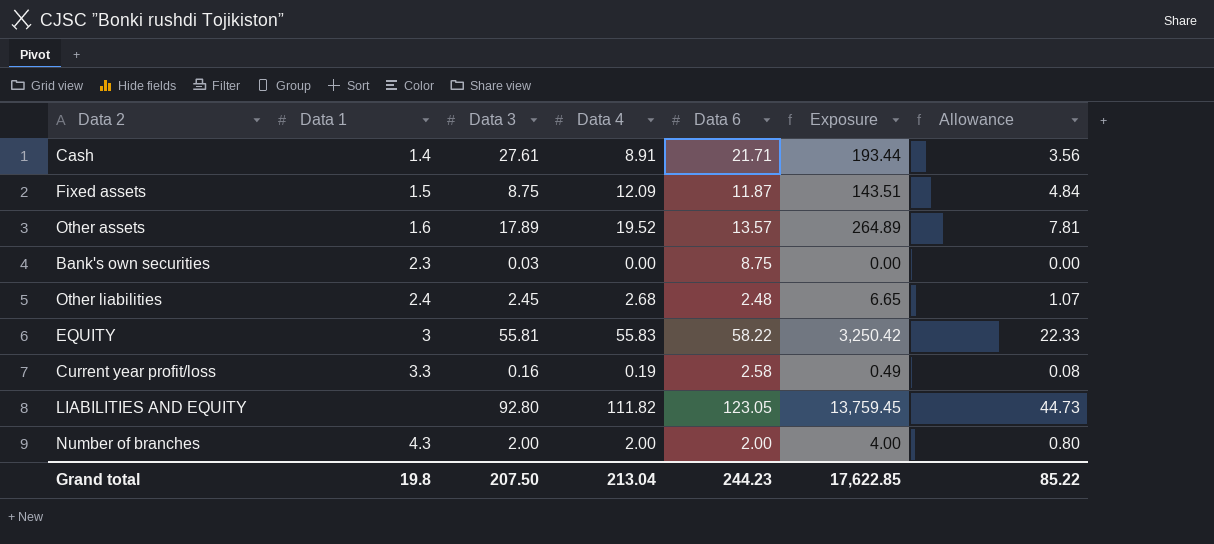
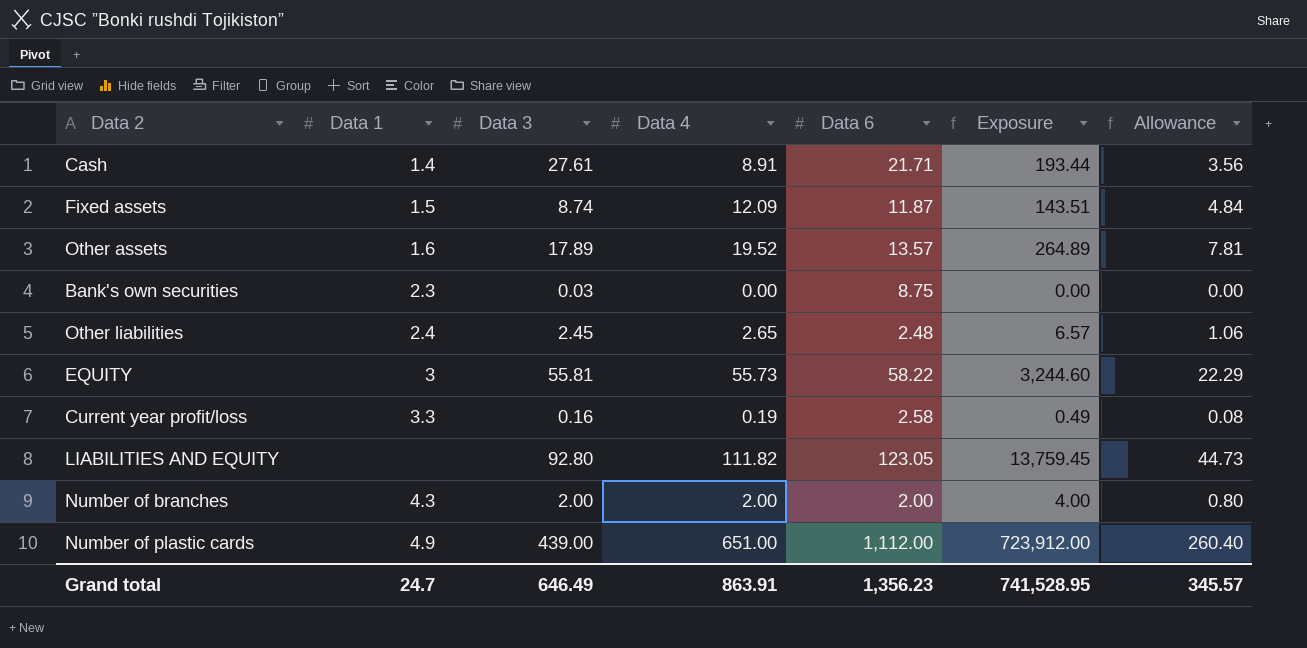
Fixed assets | Data 3: 8.75 -> 8.74
Other liabilities | Data 4: 2.68 -> 2.65
Other liabilities | Exposure: 6.65 -> 6.57
Other liabilities | Allowance: 1.07 -> 1.06
EQUITY | Data 4: 55.83 -> 55.73
EQUITY | Exposure: 3,250.42 -> 3,244.60
EQUITY | Allowance: 22.33 -> 22.29
row Number of plastic cards: none -> 4.9 | 439.00 | 651.00 | 1,112.00 | 723,912.00 | 260.40
Grand total | Data 1: 19.8 -> 24.7
Grand total | Data 3: 207.50 -> 646.49
Grand total | Data 4: 213.04 -> 863.91
Grand total | Data 6: 244.23 -> 1,356.23
Grand total | Exposure: 17,622.85 -> 741,528.95
Grand total | Allowance: 85.22 -> 345.57

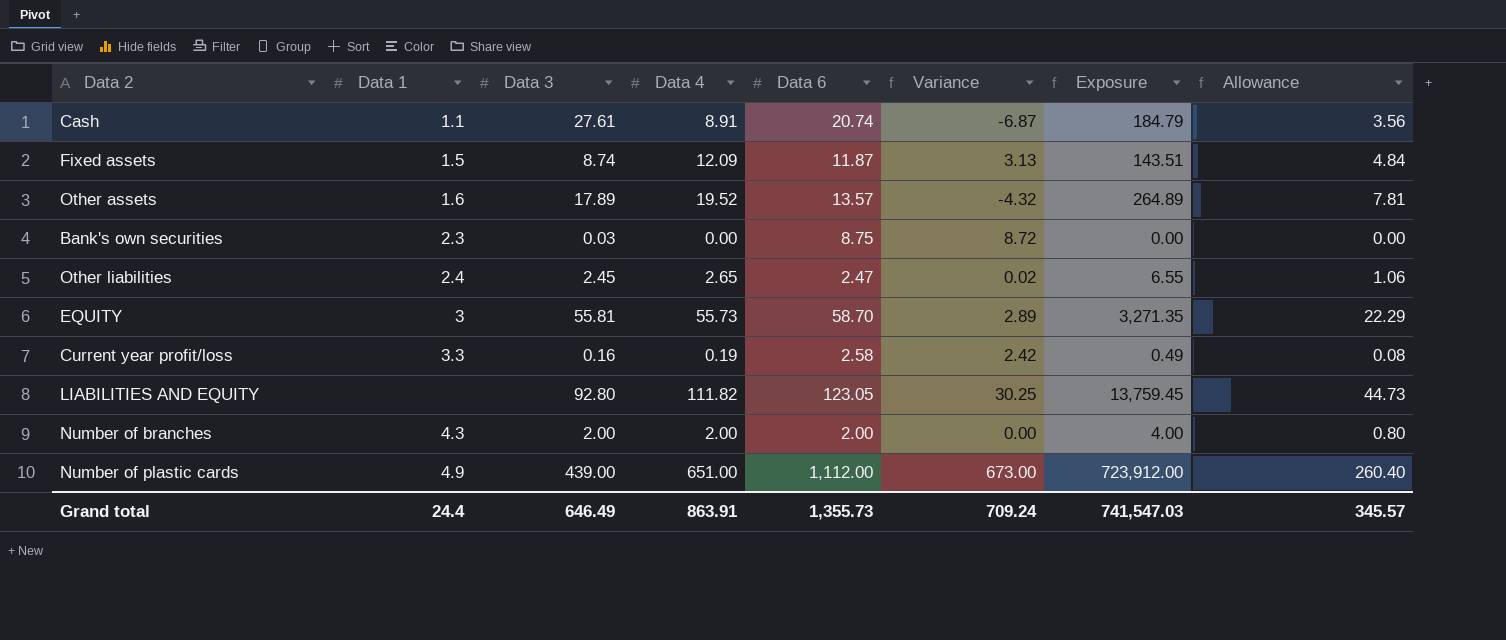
column Variance | formula: none -> [Data 6] - [Data 3]
Cash | Data 1: 1.4 -> 1.1
Cash | Data 6: 21.71 -> 20.74
Cash | Exposure: 193.44 -> 184.79
Other liabilities | Data 6: 2.48 -> 2.47
Other liabilities | Exposure: 6.57 -> 6.55
EQUITY | Data 6: 58.22 -> 58.70
EQUITY | Exposure: 3,244.60 -> 3,271.35
Grand total | Data 1: 24.7 -> 24.4
Grand total | Data 6: 1,356.23 -> 1,355.73
Grand total | Exposure: 741,528.95 -> 741,547.03

